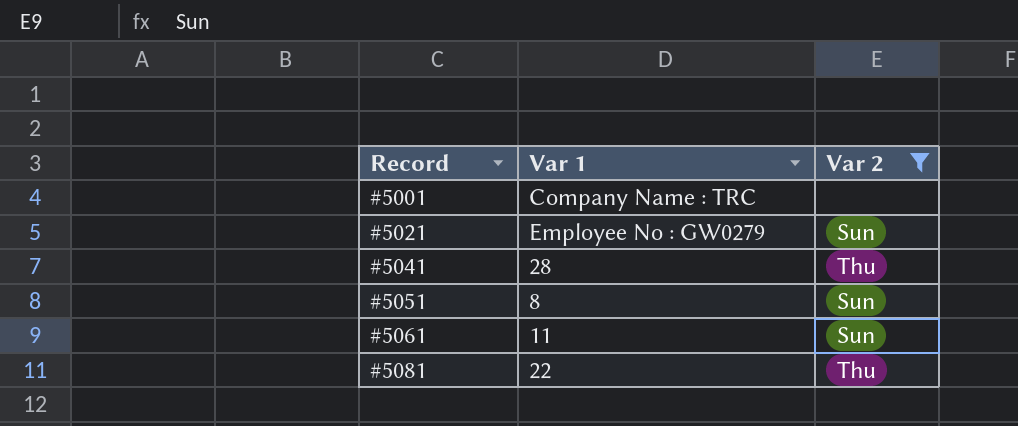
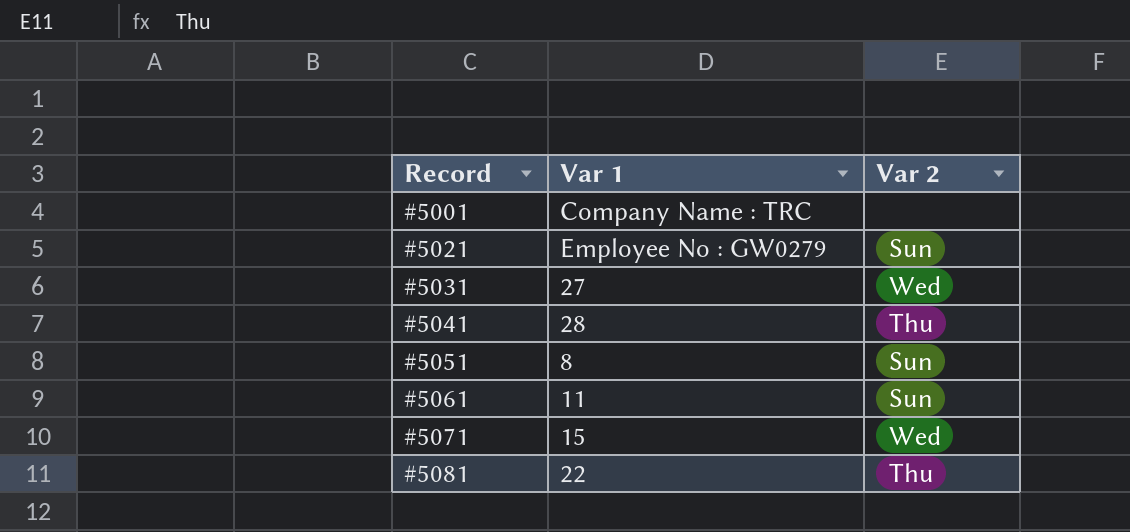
filter: Var 2 != Wed -> none

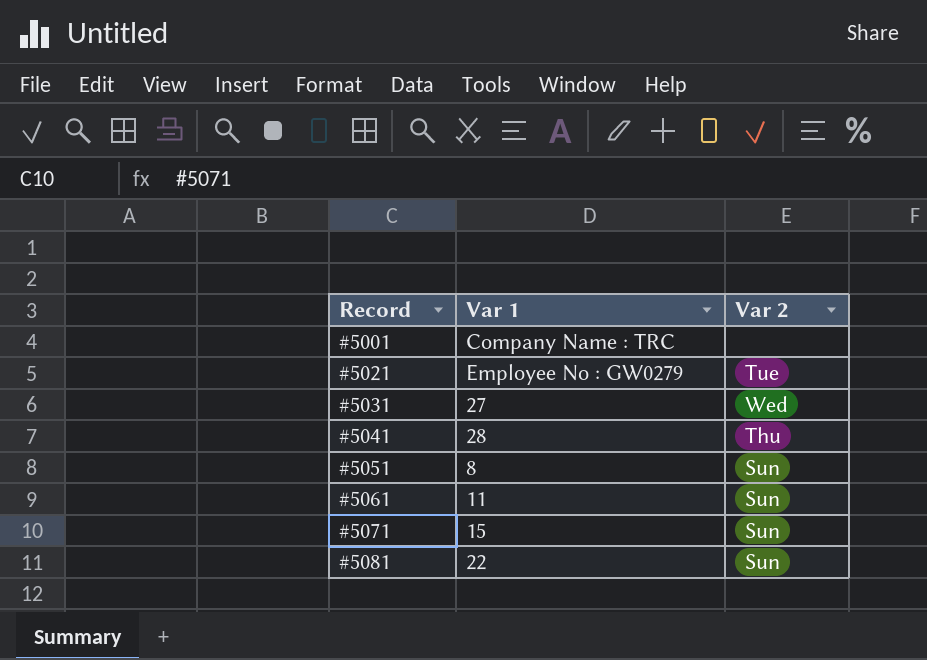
#5021 | Var 2: Sun -> Tue
#5071 | Var 2: Wed -> Sun
#5081 | Var 2: Thu -> Sun

